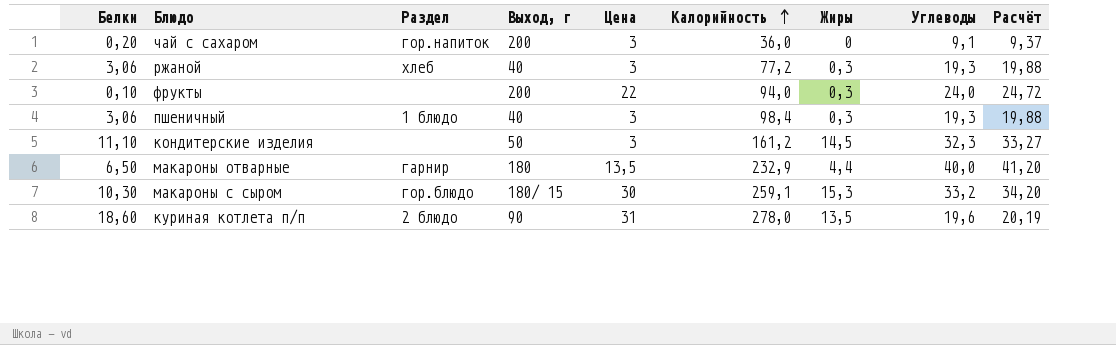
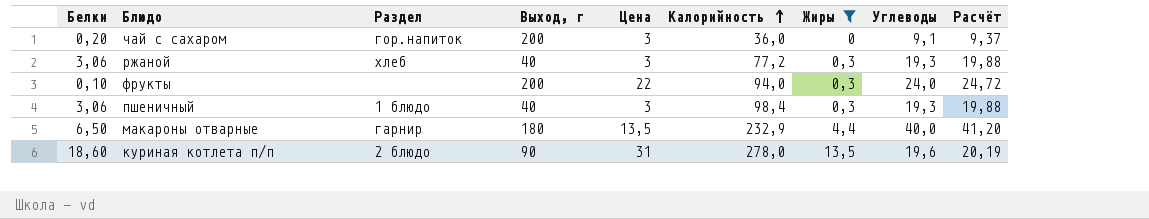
filter: none -> Жиры <= 13,5

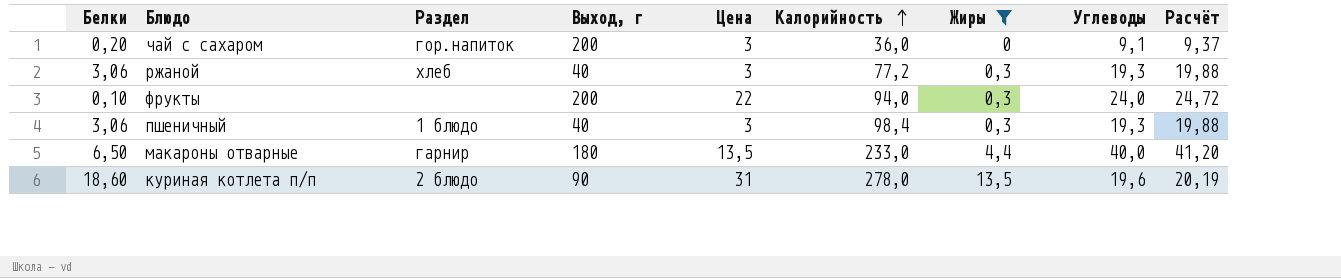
макароны отварные | Калорийность: 232,9 -> 233,0

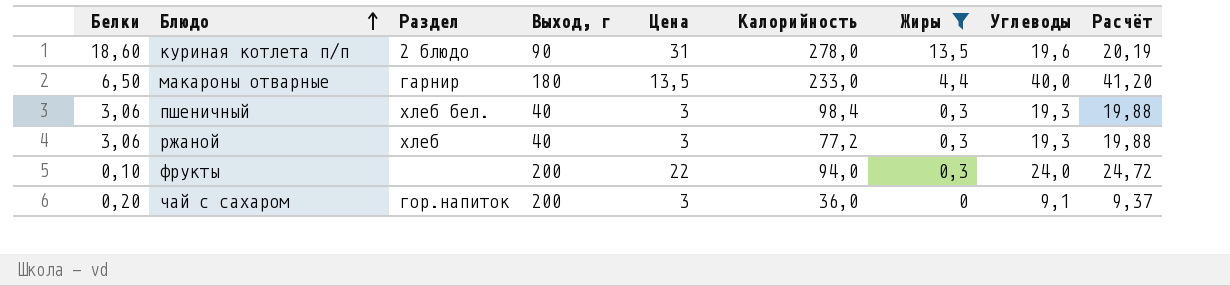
row order: Калорийность ascending -> Блюдо ascending
пшеничный | Раздел: 1 блюдо -> хлеб бел.

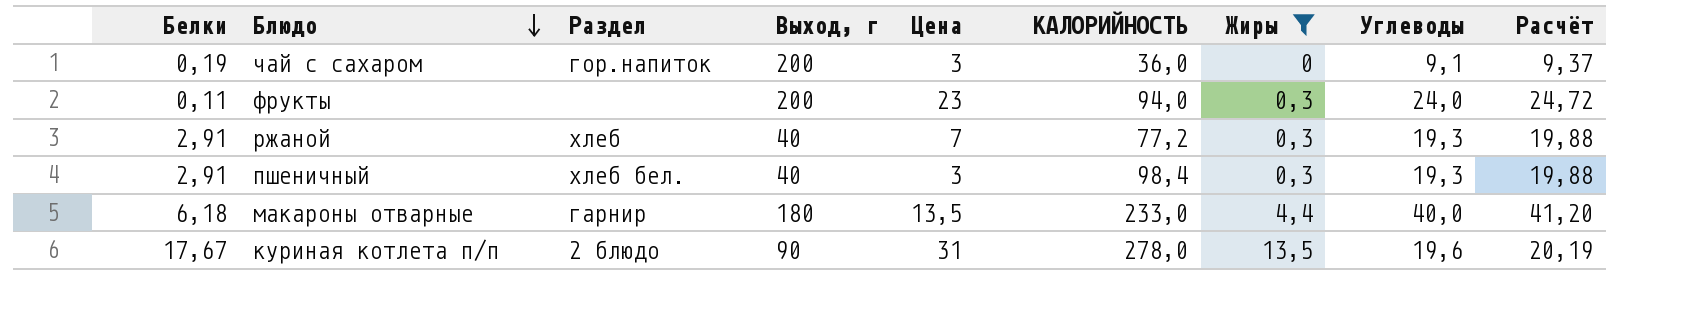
row order: Блюдо ascending -> Блюдо descending
column name: Калорийность -> КАЛОРИЙНОСТЬ
чай с сахаром | Белки: 0,20 -> 0,19
фрукты | Белки: 0,10 -> 0,11
фрукты | Цена: 22 -> 23
ржаной | Белки: 3,06 -> 2,91
ржаной | Цена: 3 -> 7
пшеничный | Белки: 3,06 -> 2,91
макароны отварные | Белки: 6,50 -> 6,18
куриная котлета п/п | Белки: 18,60 -> 17,67

